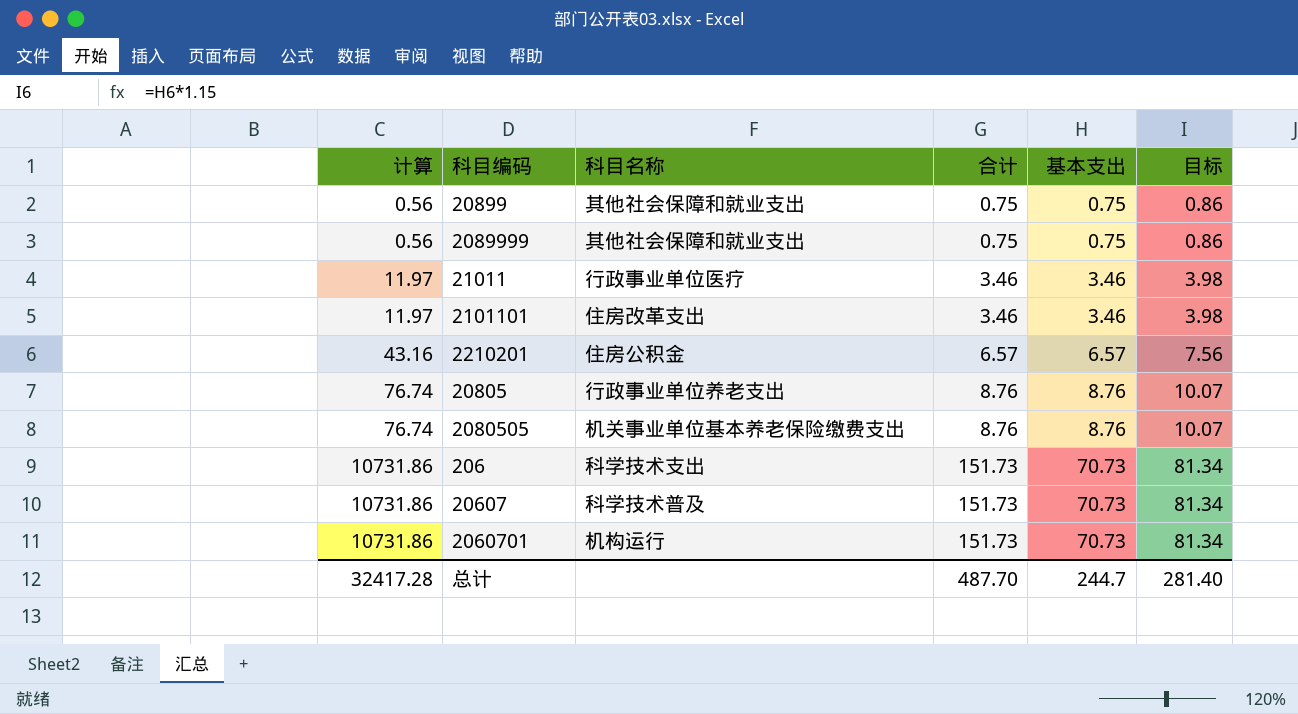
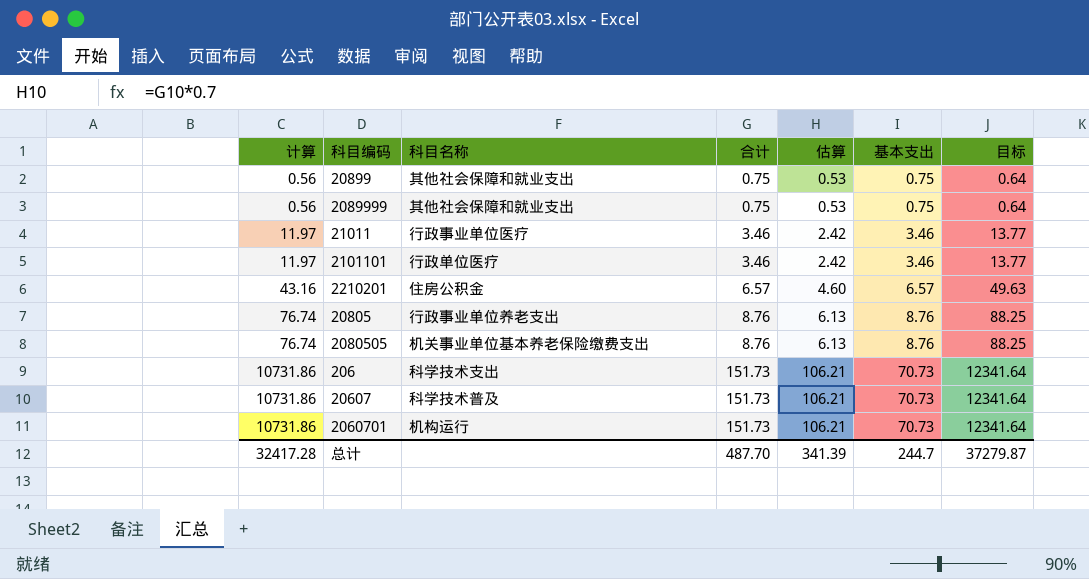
column 估算 | formula: none -> [合计] * 0.7
column 目标 | formula: [基本支出] * 1.15 -> [计算] * 1.15
2101101 | 科目名称: 住房改革支出 -> 行政单位医疗
总计 | 目标: 281.40 -> 37279.87

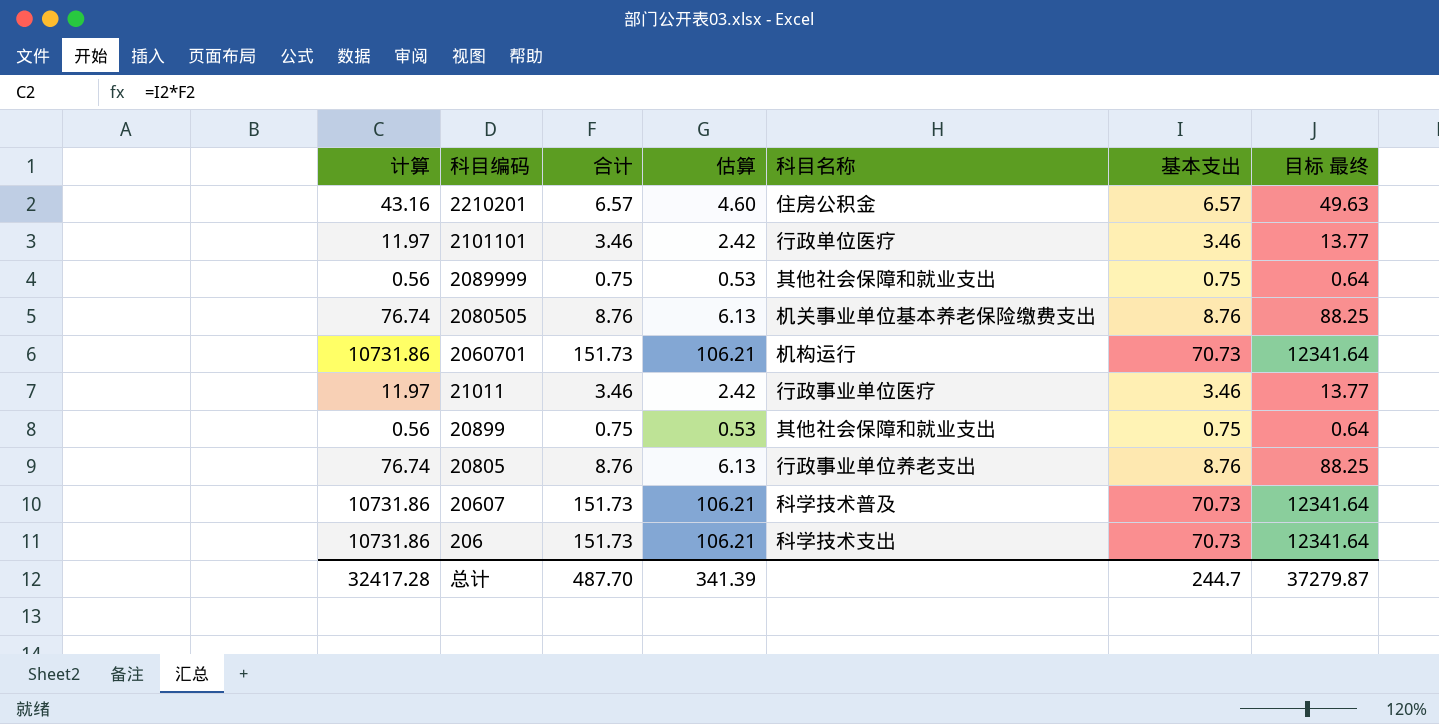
row order: 计算 ascending -> 科目编码 descending
column 科目名称 | position: 3 -> 5
column name: 目标 -> 目标 最终

